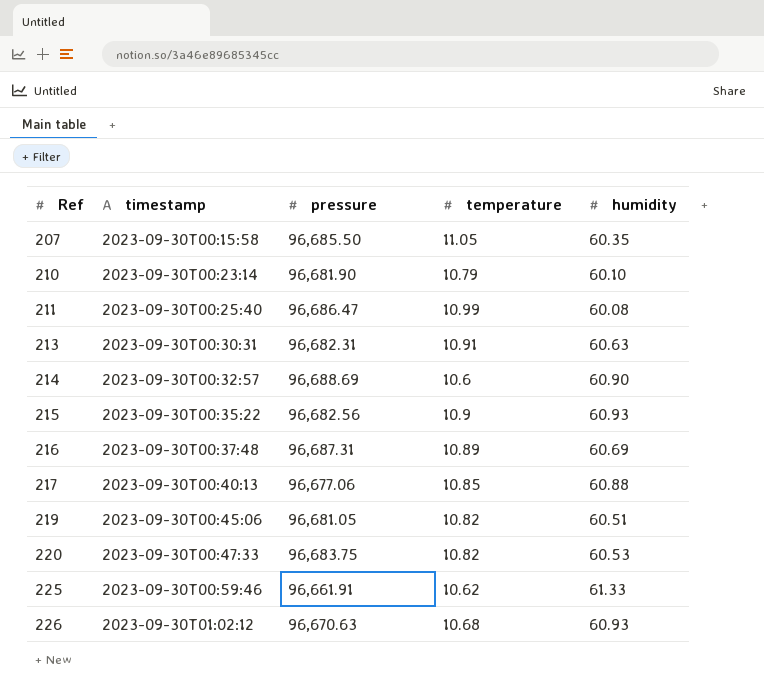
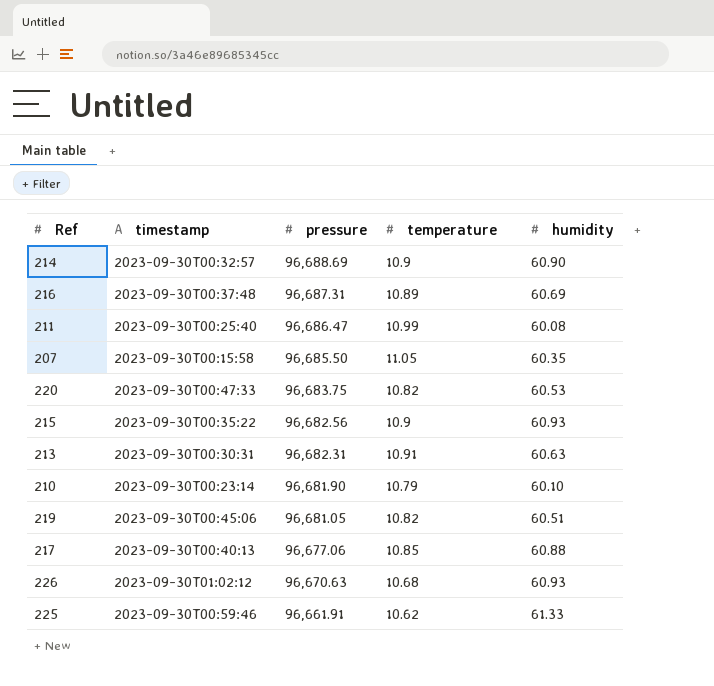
row order: Ref ascending -> pressure descending
214 | temperature: 10.6 -> 10.9

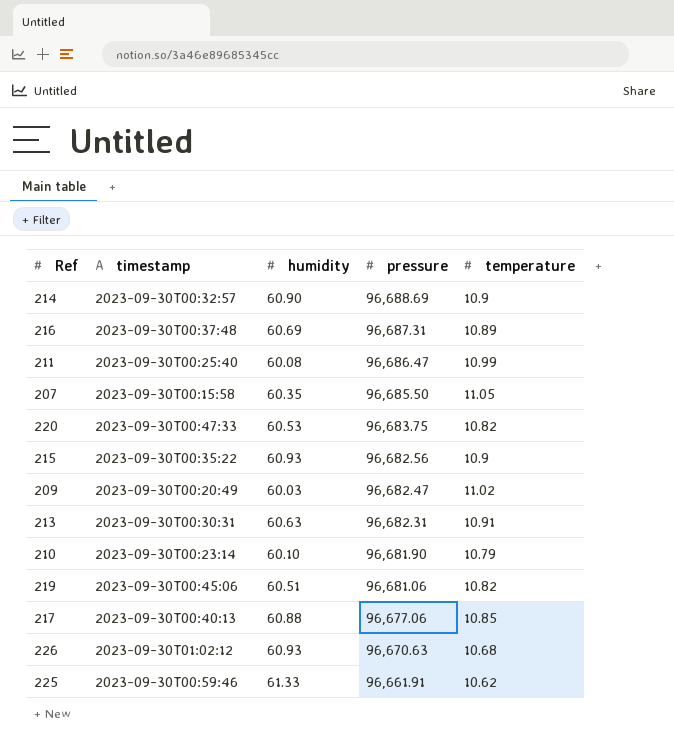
column humidity | position: 5 -> 3
row 209: none -> 2023-09-30T00:20:49 | 60.03 | 96,682.47 | 11.02
219 | pressure: 96,681.05 -> 96,681.06

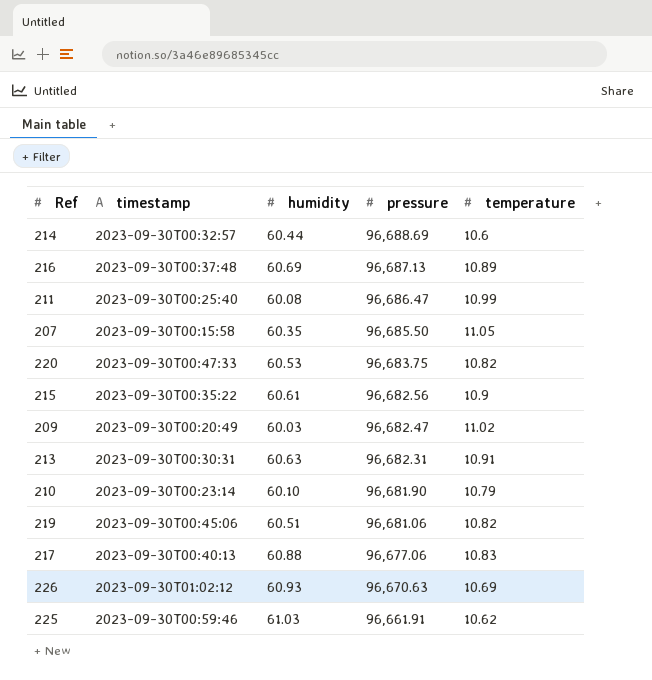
214 | humidity: 60.90 -> 60.44
214 | temperature: 10.9 -> 10.6
216 | pressure: 96,687.31 -> 96,687.13
215 | humidity: 60.93 -> 60.61
217 | temperature: 10.85 -> 10.83
226 | temperature: 10.68 -> 10.69
225 | humidity: 61.33 -> 61.03

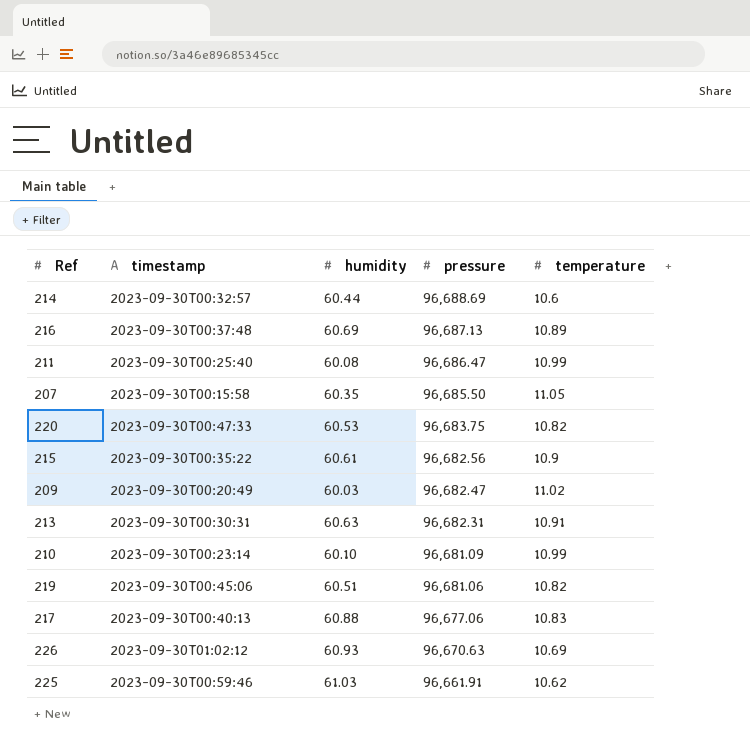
210 | pressure: 96,681.90 -> 96,681.09
210 | temperature: 10.79 -> 10.99

